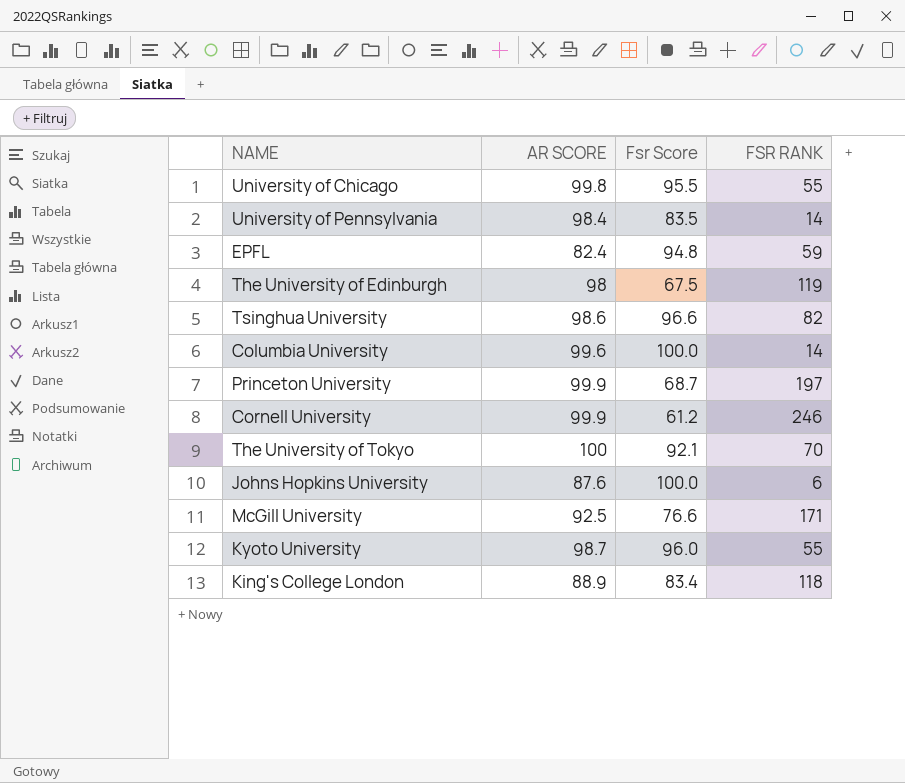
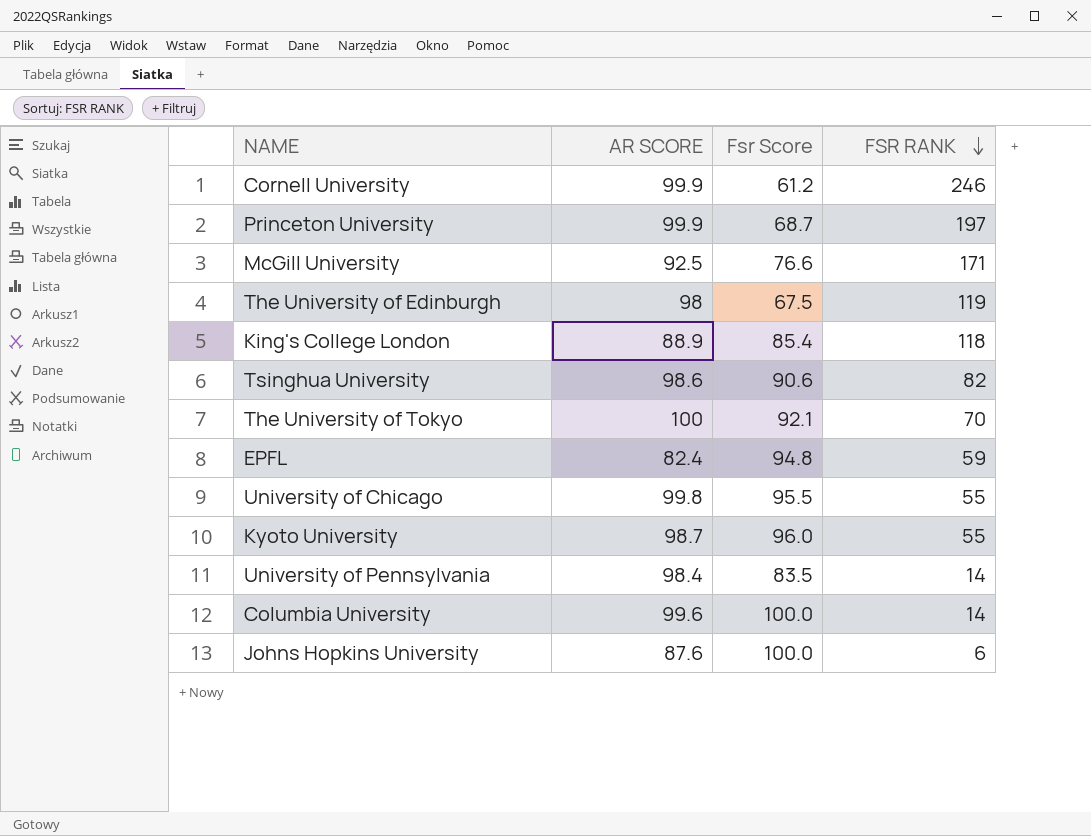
row order: none -> FSR RANK descending
King's College London | Fsr Score: 83.4 -> 85.4
Tsinghua University | Fsr Score: 96.6 -> 90.6

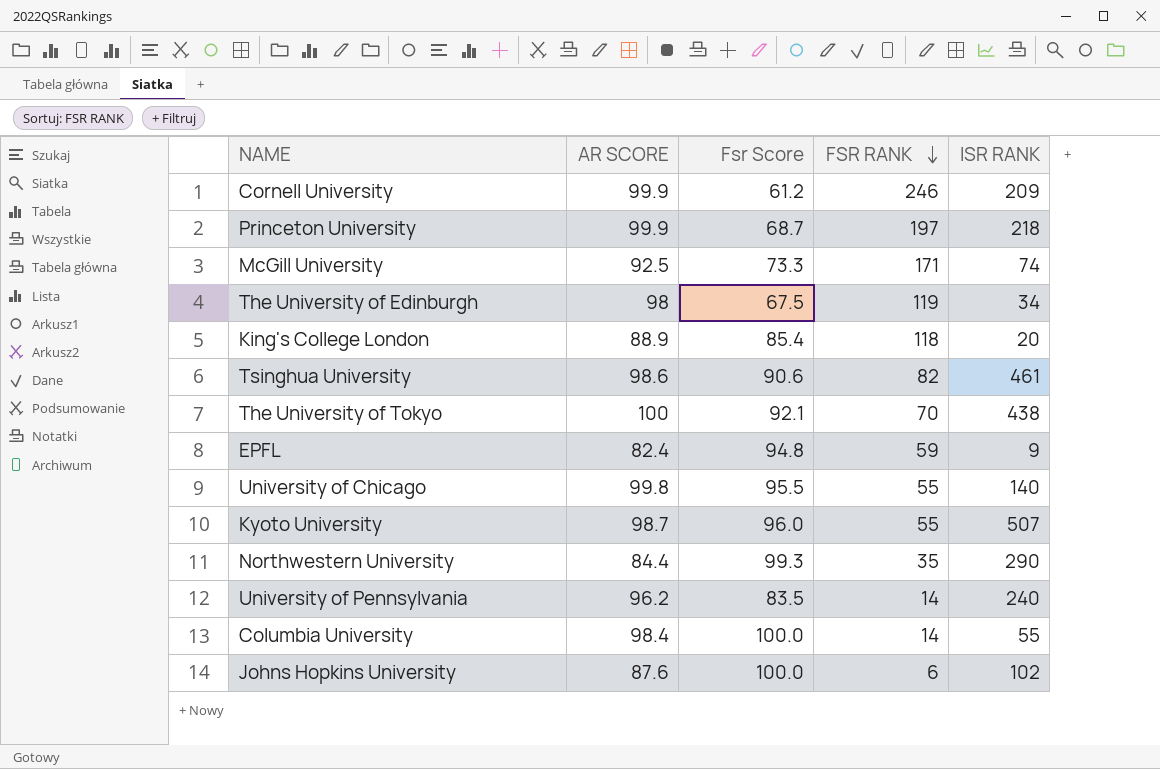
column ISR RANK | position: none -> 5
McGill University | Fsr Score: 76.6 -> 73.3
row Northwestern University: none -> 84.4 | 99.3 | 35 | 290
University of Pennsylvania | AR SCORE: 98.4 -> 96.2
Columbia University | AR SCORE: 99.6 -> 98.4

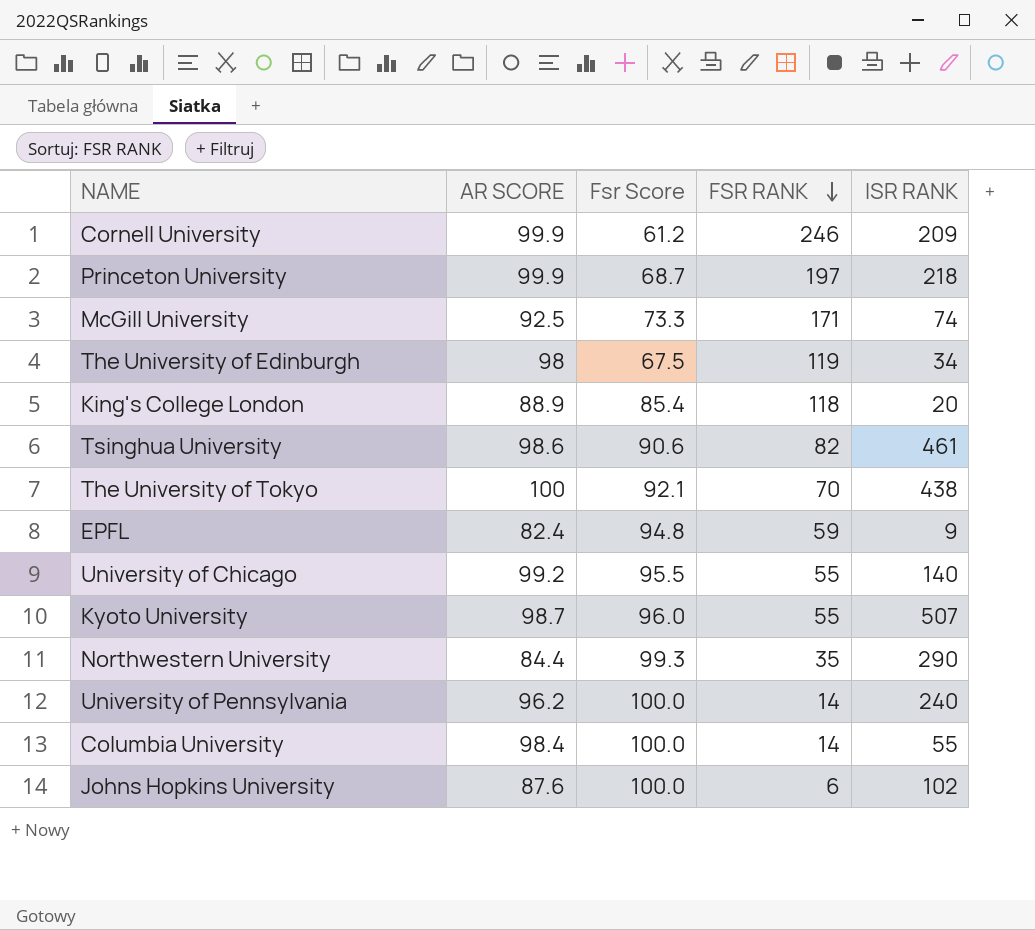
University of Chicago | AR SCORE: 99.8 -> 99.2
University of Pennsylvania | Fsr Score: 83.5 -> 100.0

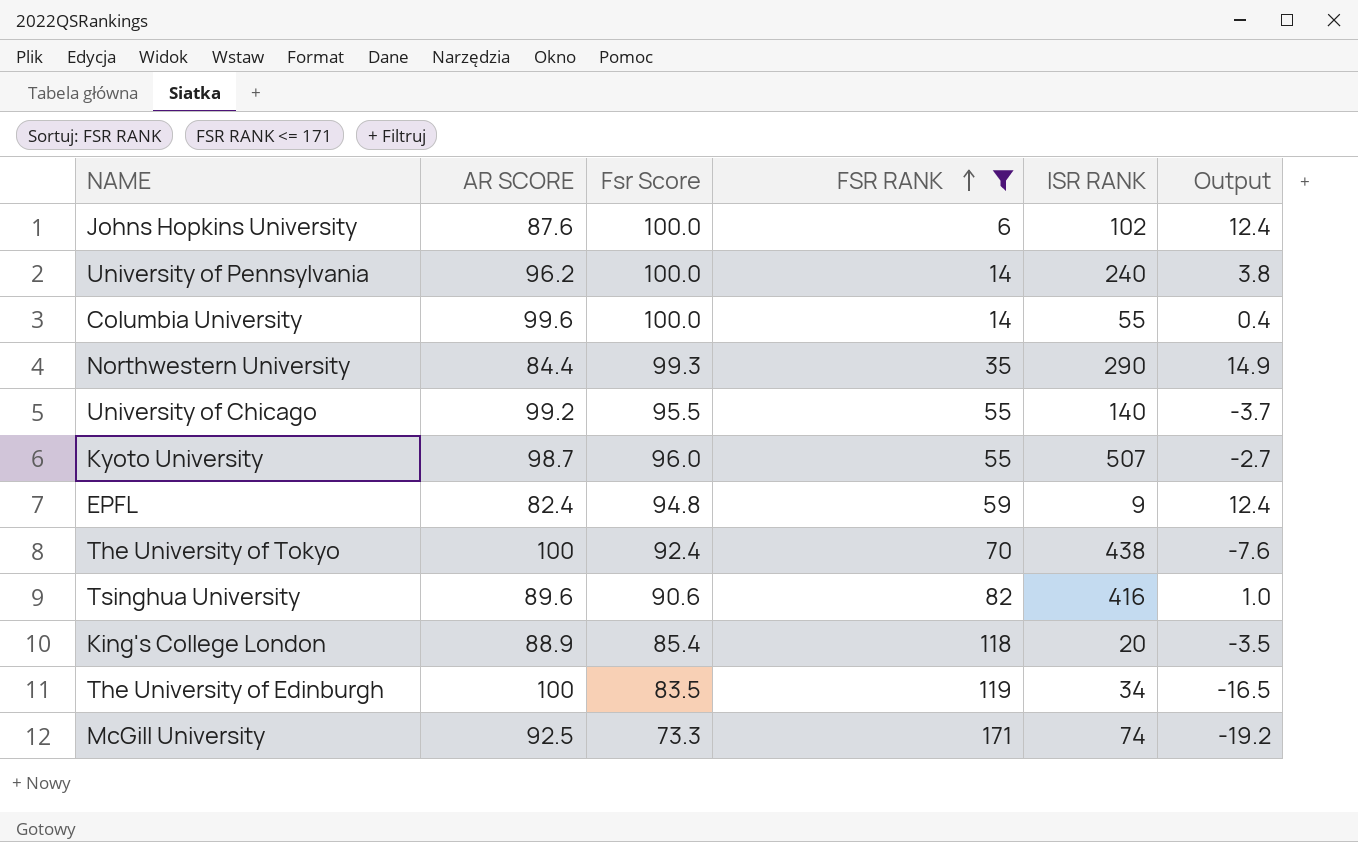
filter: none -> FSR RANK <= 171
row order: FSR RANK descending -> FSR RANK ascending
column Output | formula: none -> [Fsr Score] - [AR SCORE]
Columbia University | AR SCORE: 98.4 -> 99.6
The University of Tokyo | Fsr Score: 92.1 -> 92.4
Tsinghua University | AR SCORE: 98.6 -> 89.6
Tsinghua University | ISR RANK: 461 -> 416
The University of Edinburgh | AR SCORE: 98 -> 100
The University of Edinburgh | Fsr Score: 67.5 -> 83.5

